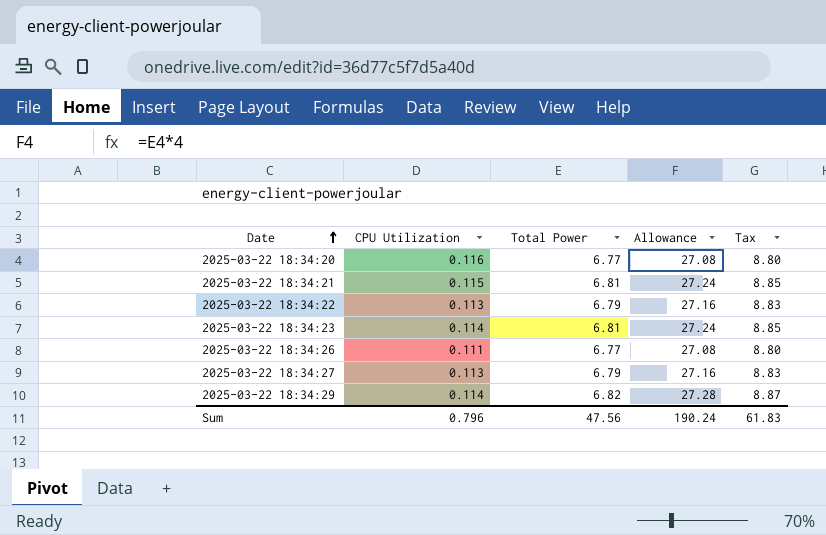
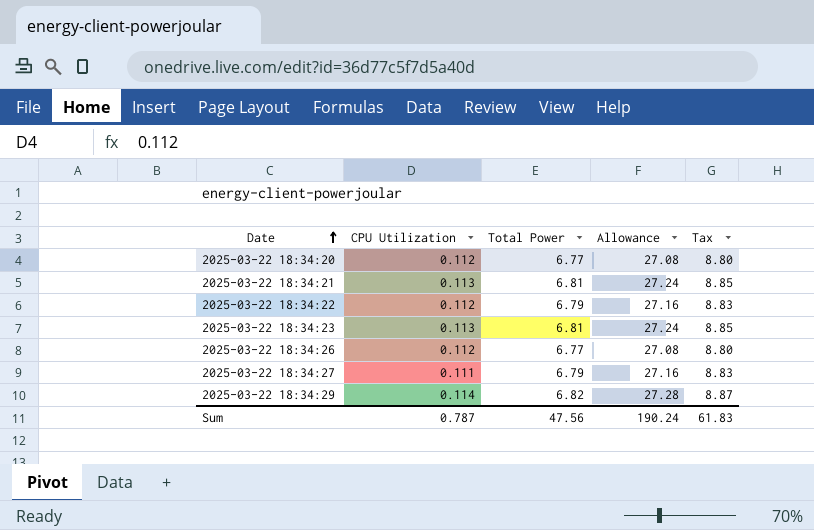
2025-03-22 18:34:20 | CPU Utilization: 0.116 -> 0.112
2025-03-22 18:34:21 | CPU Utilization: 0.115 -> 0.113
2025-03-22 18:34:22 | CPU Utilization: 0.113 -> 0.112
2025-03-22 18:34:23 | CPU Utilization: 0.114 -> 0.113
2025-03-22 18:34:26 | CPU Utilization: 0.111 -> 0.112
2025-03-22 18:34:27 | CPU Utilization: 0.113 -> 0.111
Sum | CPU Utilization: 0.796 -> 0.787

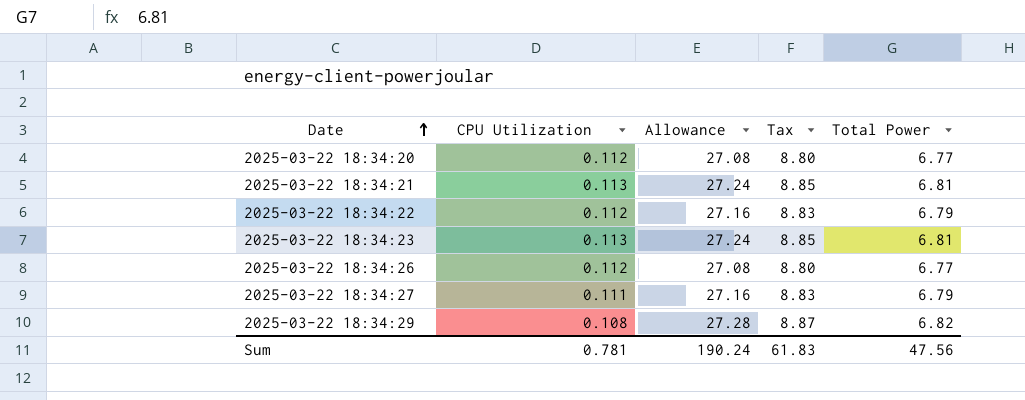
column Total Power | position: 3 -> 5
2025-03-22 18:34:29 | CPU Utilization: 0.114 -> 0.108
Sum | CPU Utilization: 0.787 -> 0.781

